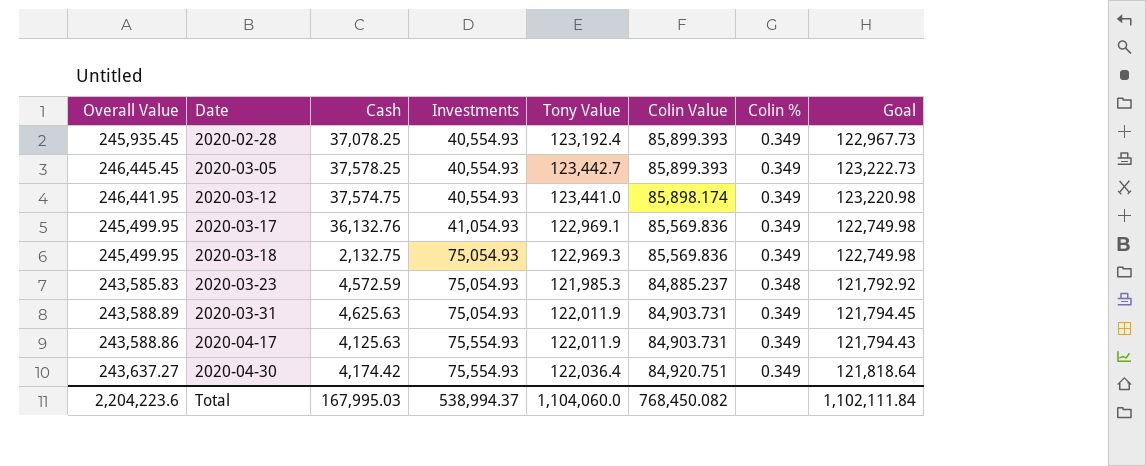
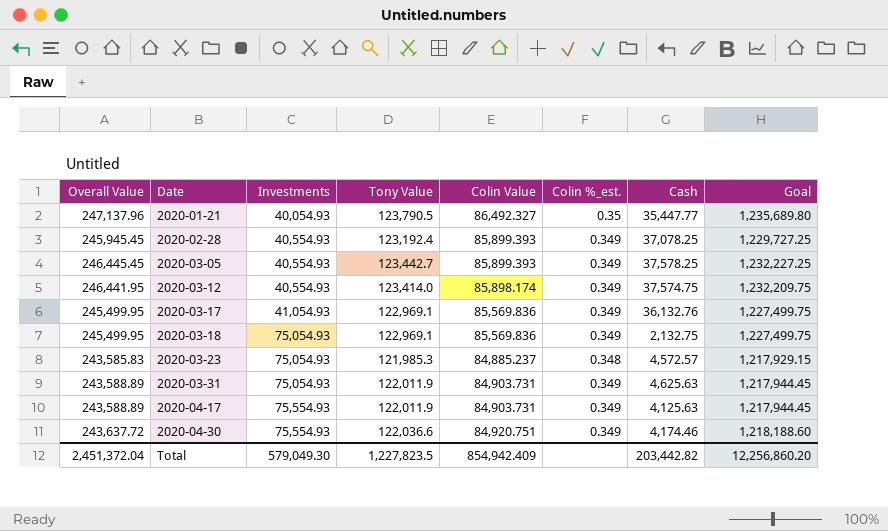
column name: Colin % -> Colin %_est.
column Cash | position: 3 -> 7
column Goal | formula: [Overall Value] * 0.5 -> [Overall Value] * 5
row 2020-01-21: none -> 247,137.96 | 40,054.93 | 123,790.5 | 86,492.327 | 0.35 | 35,447.77 | 1,235,689.80
2020-02-28 | Overall Value: 245,935.45 -> 245,945.45
2020-03-12 | Tony Value: 123,441.0 -> 123,414.0
2020-03-18 | Tony Value: 122,969.3 -> 122,969.1
2020-03-23 | Cash: 4,572.59 -> 4,572.57
2020-04-17 | Overall Value: 243,588.86 -> 243,588.89
2020-04-30 | Overall Value: 243,637.27 -> 243,637.72
2020-04-30 | Tony Value: 122,036.4 -> 122,036.6
2020-04-30 | Cash: 4,174.42 -> 4,174.46
Total | Overall Value: 2,204,223.6 -> 2,451,372.04
Total | Investments: 538,994.37 -> 579,049.30
Total | Tony Value: 1,104,060.0 -> 1,227,823.5
Total | Colin Value: 768,450.082 -> 854,942.409
Total | Cash: 167,995.03 -> 203,442.82
Total | Goal: 1,102,111.84 -> 12,256,860.20

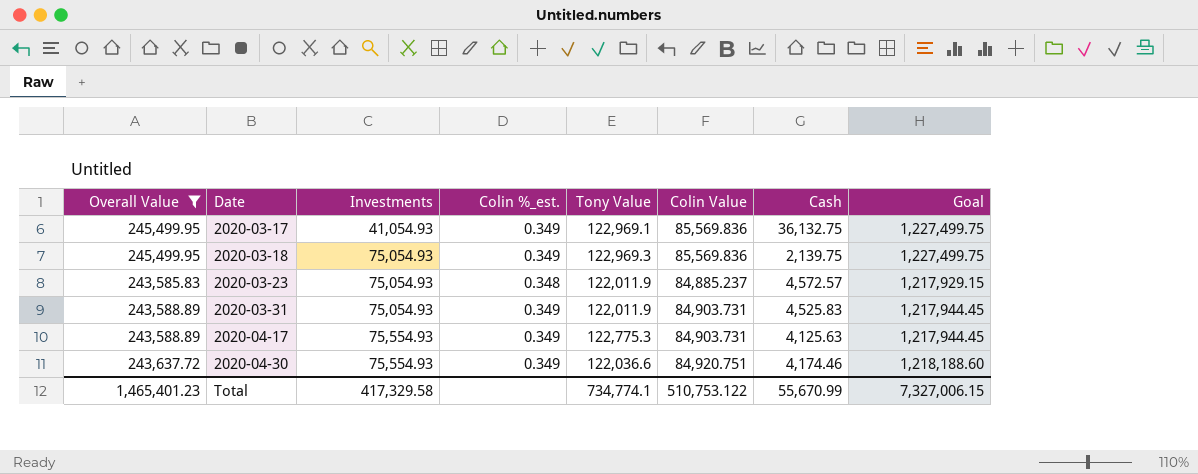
filter: none -> Overall Value <= 245,499.95
column Colin %_est. | position: 6 -> 4
2020-03-17 | Cash: 36,132.76 -> 36,132.75
2020-03-18 | Tony Value: 122,969.1 -> 122,969.3
2020-03-18 | Cash: 2,132.75 -> 2,139.75
2020-03-23 | Tony Value: 121,985.3 -> 122,011.9
2020-03-31 | Cash: 4,625.63 -> 4,525.83
2020-04-17 | Tony Value: 122,011.9 -> 122,775.3
Total | Overall Value: 2,451,372.04 -> 1,465,401.23
Total | Investments: 579,049.30 -> 417,329.58
Total | Tony Value: 1,227,823.5 -> 734,774.1
Total | Colin Value: 854,942.409 -> 510,753.122
Total | Cash: 203,442.82 -> 55,670.99
Total | Goal: 12,256,860.20 -> 7,327,006.15

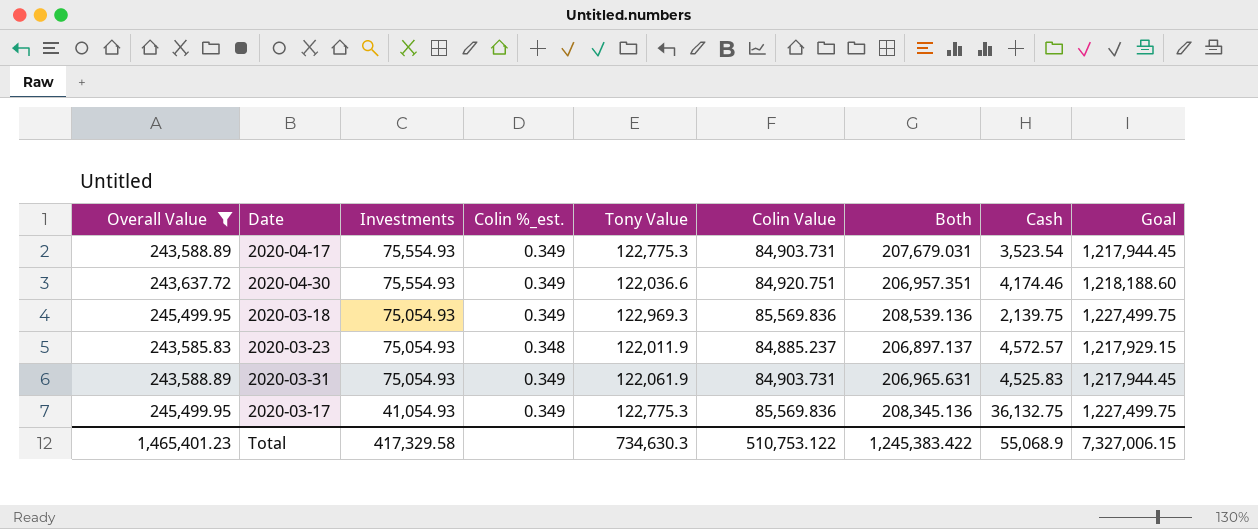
row order: Date ascending -> Investments descending
column Both | formula: none -> [Tony Value] + [Colin Value]
2020-04-17 | Cash: 4,125.63 -> 3,523.54
2020-03-31 | Tony Value: 122,011.9 -> 122,061.9
2020-03-17 | Tony Value: 122,969.1 -> 122,775.3
Total | Tony Value: 734,774.1 -> 734,630.3
Total | Cash: 55,670.99 -> 55,068.9

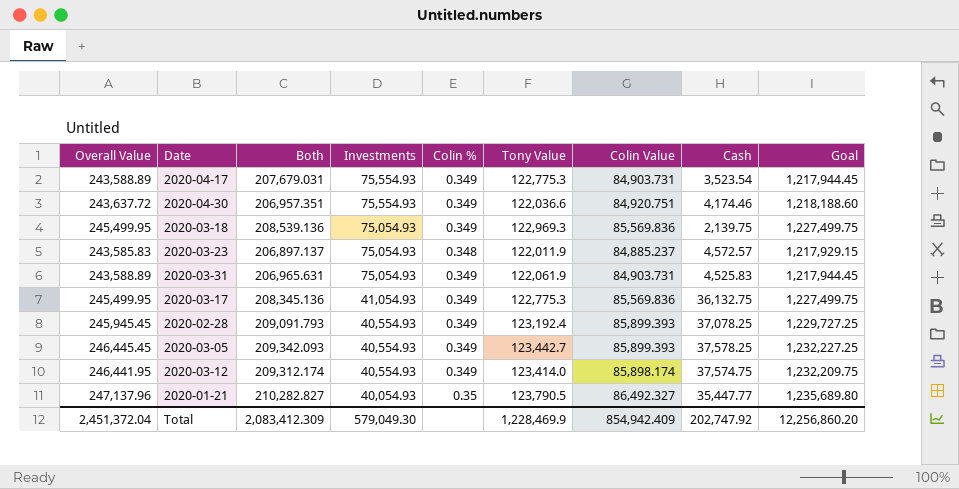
filter: Overall Value <= 245,499.95 -> none
column Both | position: 7 -> 3
column name: Colin %_est. -> Colin %
Total | Overall Value: 1,465,401.23 -> 2,451,372.04
Total | Both: 1,245,383.422 -> 2,083,412.309
Total | Investments: 417,329.58 -> 579,049.30
Total | Tony Value: 734,630.3 -> 1,228,469.9
Total | Colin Value: 510,753.122 -> 854,942.409
Total | Cash: 55,068.9 -> 202,747.92
Total | Goal: 7,327,006.15 -> 12,256,860.20

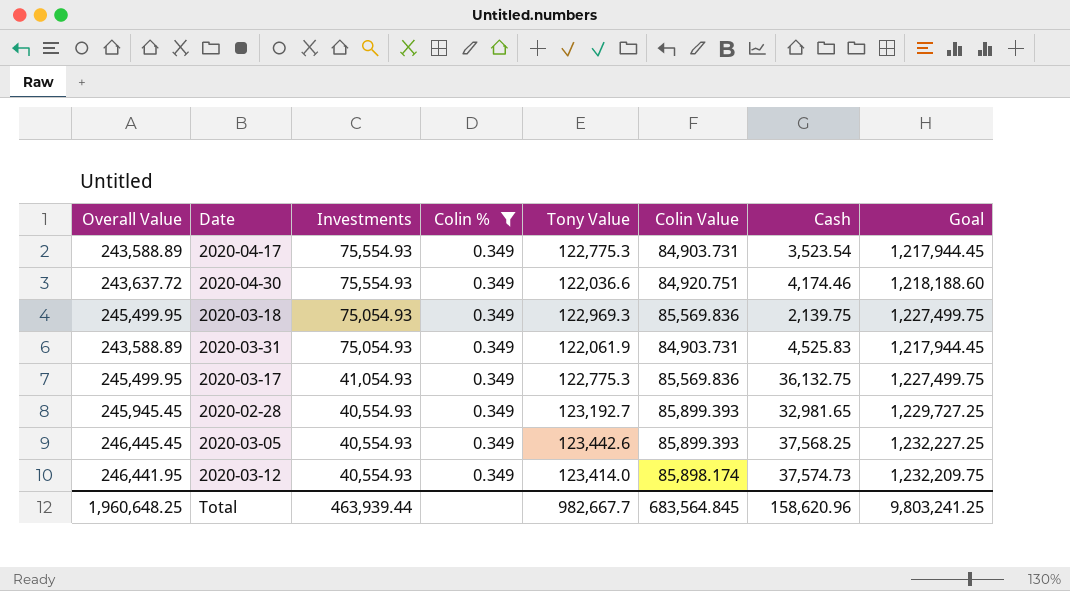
filter: none -> Colin % = 0.349
column Both | formula: [Tony Value] + [Colin Value] -> none
2020-02-28 | Tony Value: 123,192.4 -> 123,192.7
2020-02-28 | Cash: 37,078.25 -> 32,981.65
2020-03-05 | Tony Value: 123,442.7 -> 123,442.6
2020-03-05 | Cash: 37,578.25 -> 37,568.25
2020-03-12 | Cash: 37,574.75 -> 37,574.73
Total | Overall Value: 2,451,372.04 -> 1,960,648.25
Total | Investments: 579,049.30 -> 463,939.44
Total | Tony Value: 1,228,469.9 -> 982,667.7
Total | Colin Value: 854,942.409 -> 683,564.845
Total | Cash: 202,747.92 -> 158,620.96
Total | Goal: 12,256,860.20 -> 9,803,241.25

